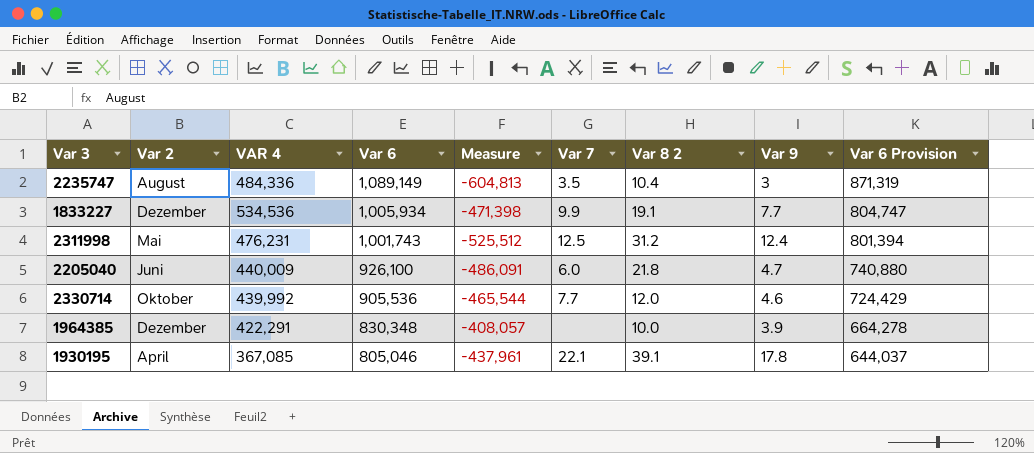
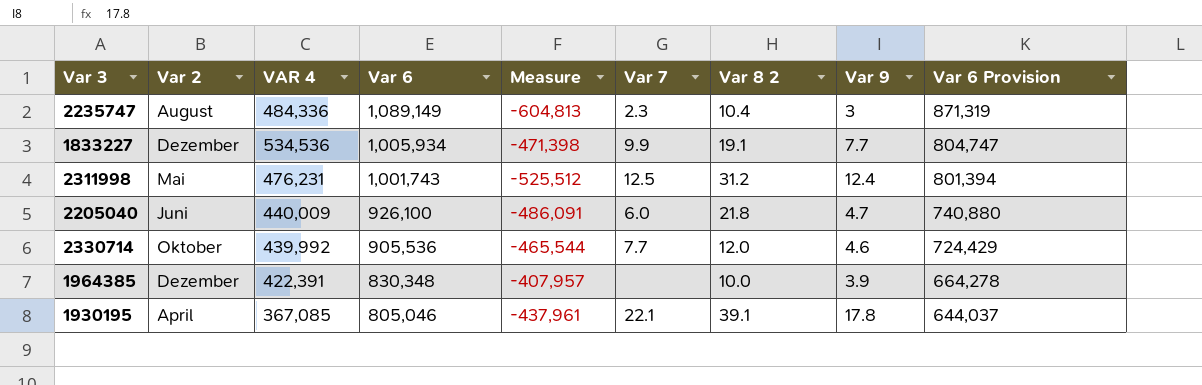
2235747 | Var 7: 3.5 -> 2.3
1964385 | VAR 4: 422,291 -> 422,391
1964385 | Measure: -408,057 -> -407,957

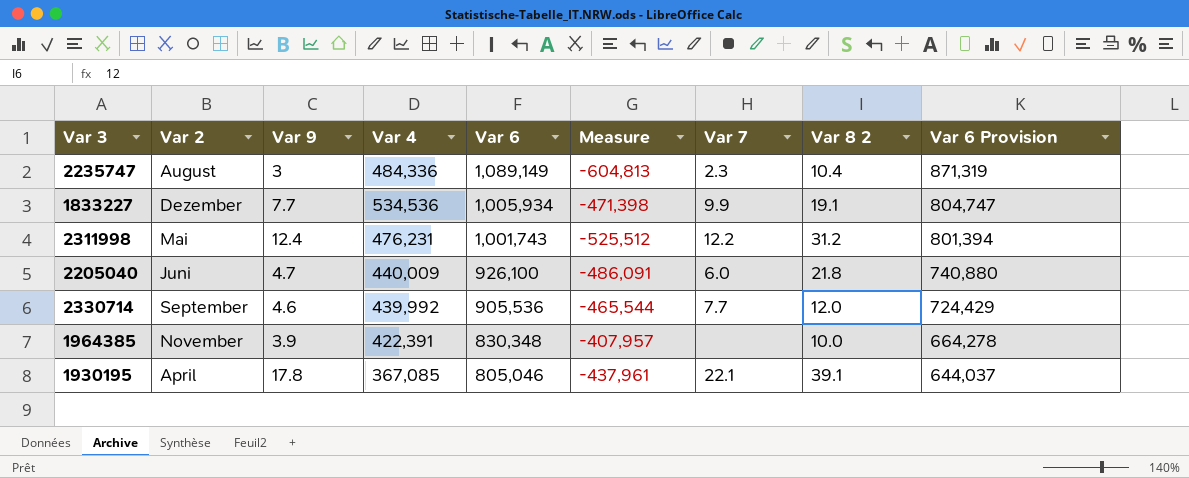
column Var 9 | position: 8 -> 3
column name: VAR 4 -> Var 4
2311998 | Var 7: 12.5 -> 12.2
2330714 | Var 2: Oktober -> September
1964385 | Var 2: Dezember -> November

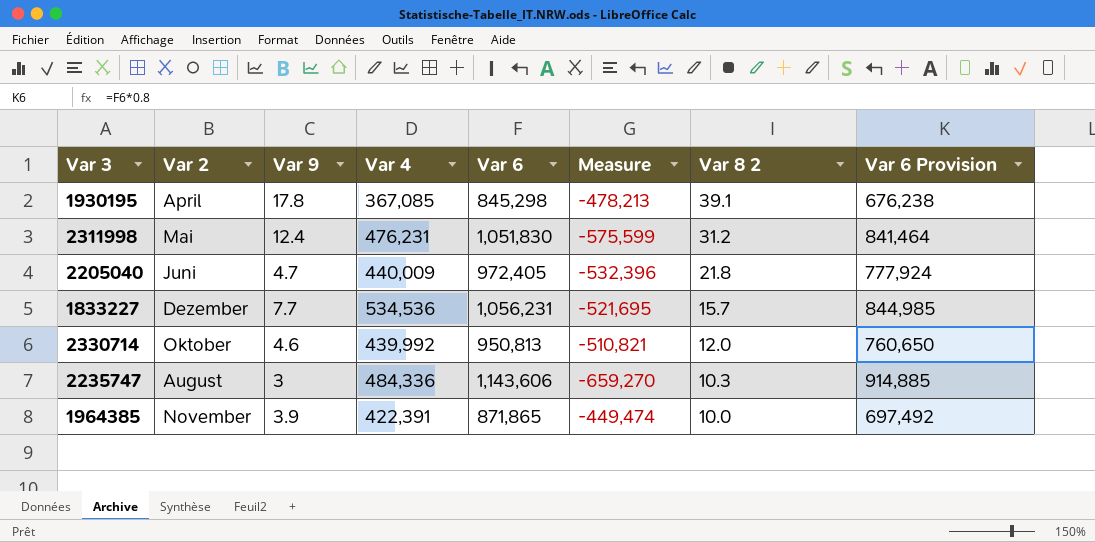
row order: Var 6 descending -> Var 8 2 descending
column Var 7 | position: 7 -> none
1930195 | Var 6: 805,046 -> 845,298
1930195 | Measure: -437,961 -> -478,213
1930195 | Var 6 Provision: 644,037 -> 676,238
2311998 | Var 6: 1,001,743 -> 1,051,830
2311998 | Measure: -525,512 -> -575,599
2311998 | Var 6 Provision: 801,394 -> 841,464
2205040 | Var 6: 926,100 -> 972,405
2205040 | Measure: -486,091 -> -532,396
2205040 | Var 6 Provision: 740,880 -> 777,924
1833227 | Var 6: 1,005,934 -> 1,056,231
1833227 | Measure: -471,398 -> -521,695
1833227 | Var 8 2: 19.1 -> 15.7
1833227 | Var 6 Provision: 804,747 -> 844,985
2330714 | Var 2: September -> Oktober
2330714 | Var 6: 905,536 -> 950,813
2330714 | Measure: -465,544 -> -510,821
2330714 | Var 6 Provision: 724,429 -> 760,650
2235747 | Var 6: 1,089,149 -> 1,143,606
2235747 | Measure: -604,813 -> -659,270
2235747 | Var 8 2: 10.4 -> 10.3
2235747 | Var 6 Provision: 871,319 -> 914,885
1964385 | Var 6: 830,348 -> 871,865
1964385 | Measure: -407,957 -> -449,474
1964385 | Var 6 Provision: 664,278 -> 697,492

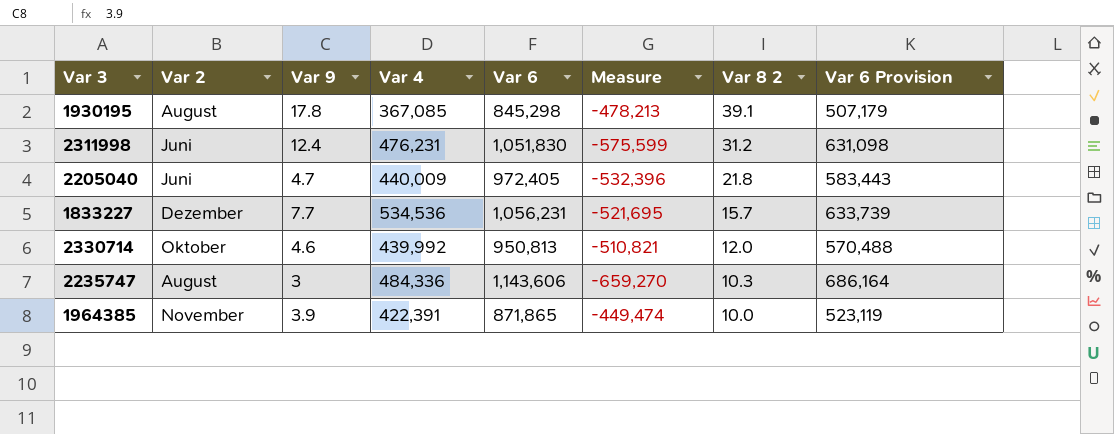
column Var 6 Provision | formula: [Var 6] * 0.8 -> [Var 6] * 0.6
1930195 | Var 2: April -> August
2311998 | Var 2: Mai -> Juni

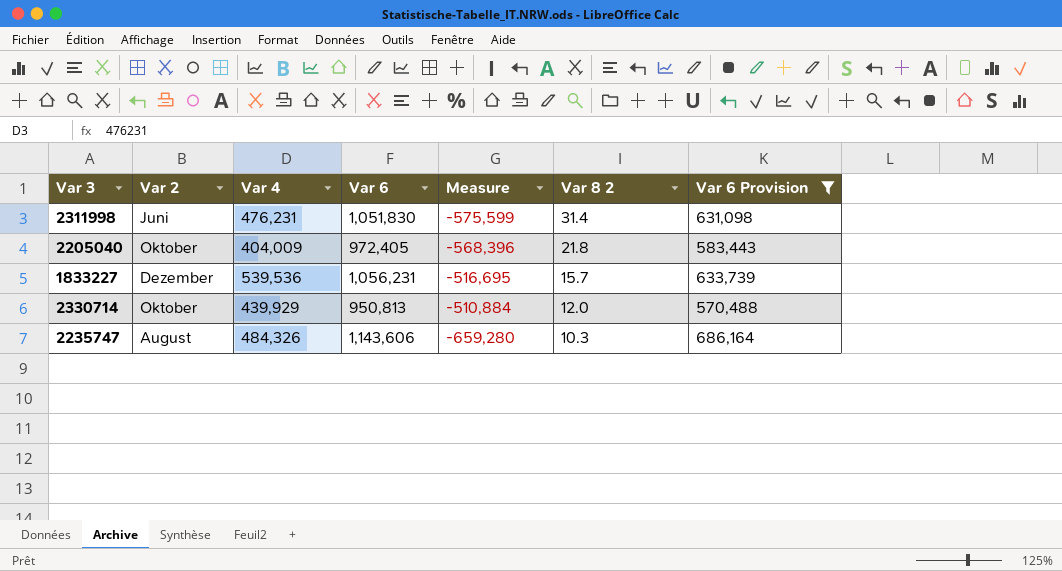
filter: none -> Var 6 Provision >= 570,488
column Var 9 | position: 3 -> none
2311998 | Var 8 2: 31.2 -> 31.4
2205040 | Var 2: Juni -> Oktober
2205040 | Var 4: 440,009 -> 404,009
2205040 | Measure: -532,396 -> -568,396
1833227 | Var 4: 534,536 -> 539,536
1833227 | Measure: -521,695 -> -516,695
2330714 | Var 4: 439,992 -> 439,929
2330714 | Measure: -510,821 -> -510,884
2235747 | Var 4: 484,336 -> 484,326
2235747 | Measure: -659,270 -> -659,280

